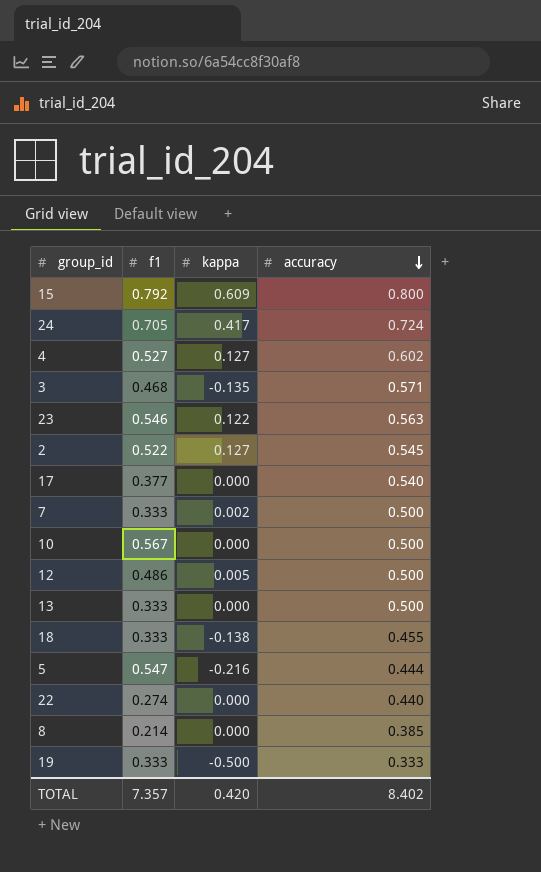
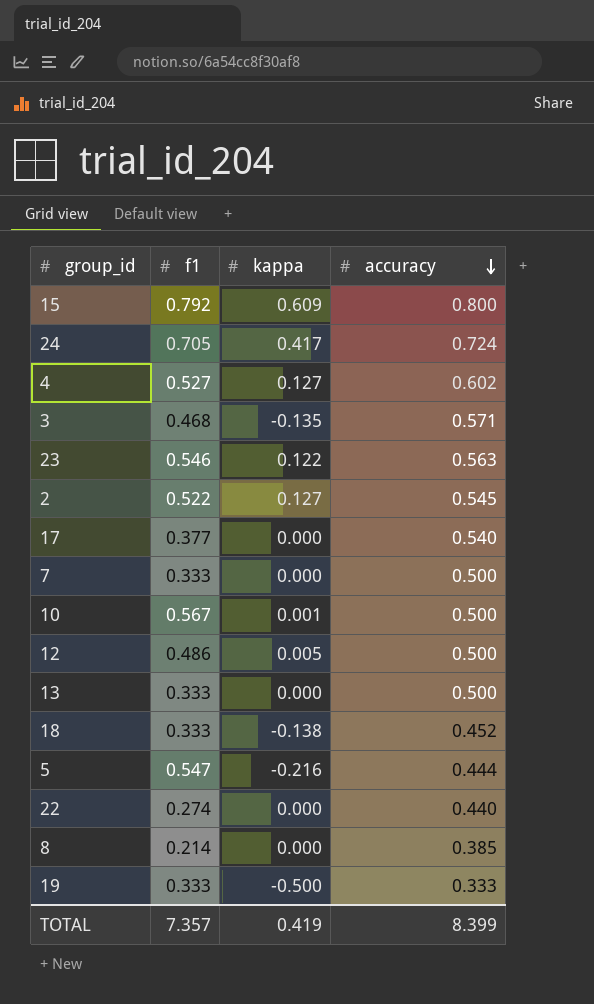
7 | kappa: 0.002 -> 0.000
10 | kappa: 0.000 -> 0.001
18 | accuracy: 0.455 -> 0.452
TOTAL | kappa: 0.420 -> 0.419
TOTAL | accuracy: 8.402 -> 8.399

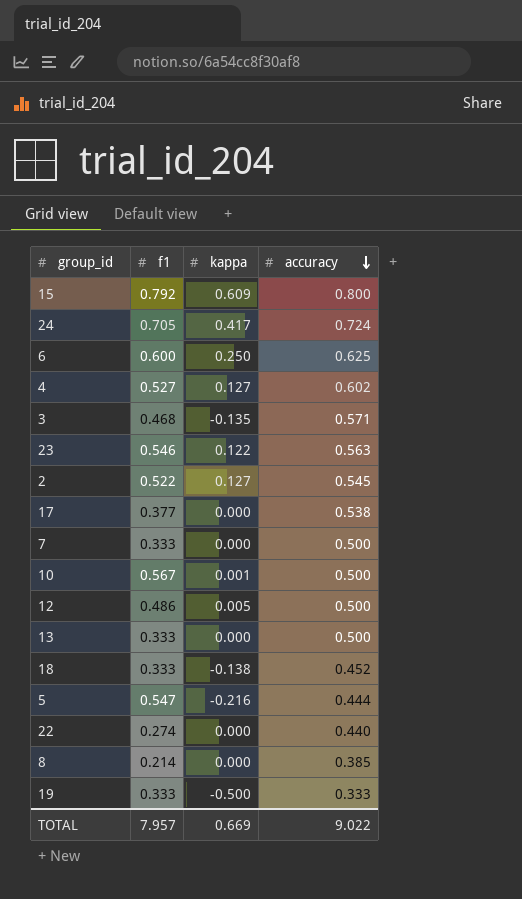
row 6: none -> 0.600 | 0.250 | 0.625
17 | accuracy: 0.540 -> 0.538
TOTAL | f1: 7.357 -> 7.957
TOTAL | kappa: 0.419 -> 0.669
TOTAL | accuracy: 8.399 -> 9.022

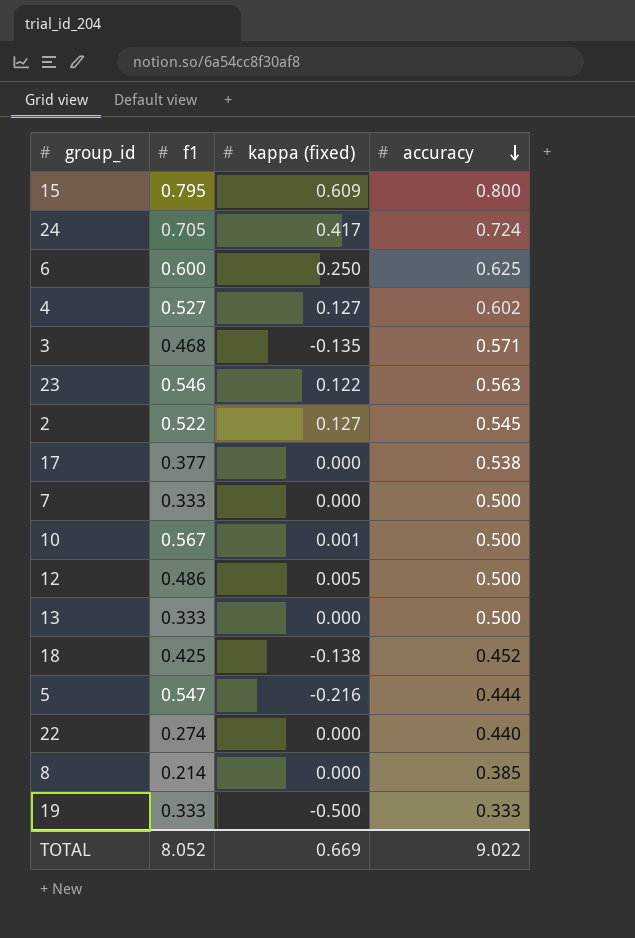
column name: kappa -> kappa (fixed)
15 | f1: 0.792 -> 0.795
18 | f1: 0.333 -> 0.425
TOTAL | f1: 7.957 -> 8.052

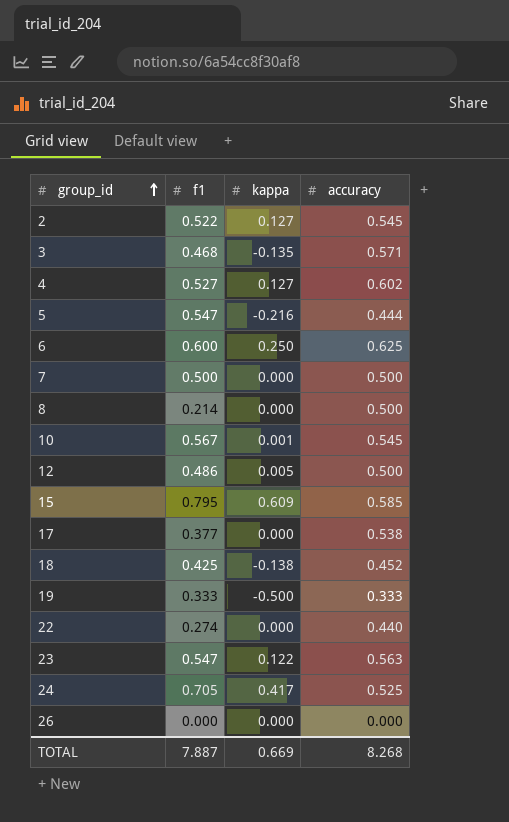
row order: accuracy descending -> group_id ascending
column name: kappa (fixed) -> kappa
row 13: 0.333 | 0.000 | 0.500 -> none
7 | f1: 0.333 -> 0.500
8 | accuracy: 0.385 -> 0.500
10 | accuracy: 0.500 -> 0.545
15 | accuracy: 0.800 -> 0.585
23 | f1: 0.546 -> 0.547
24 | accuracy: 0.724 -> 0.525
row 26: none -> 0.000 | 0.000 | 0.000
TOTAL | f1: 8.052 -> 7.887
TOTAL | accuracy: 9.022 -> 8.268

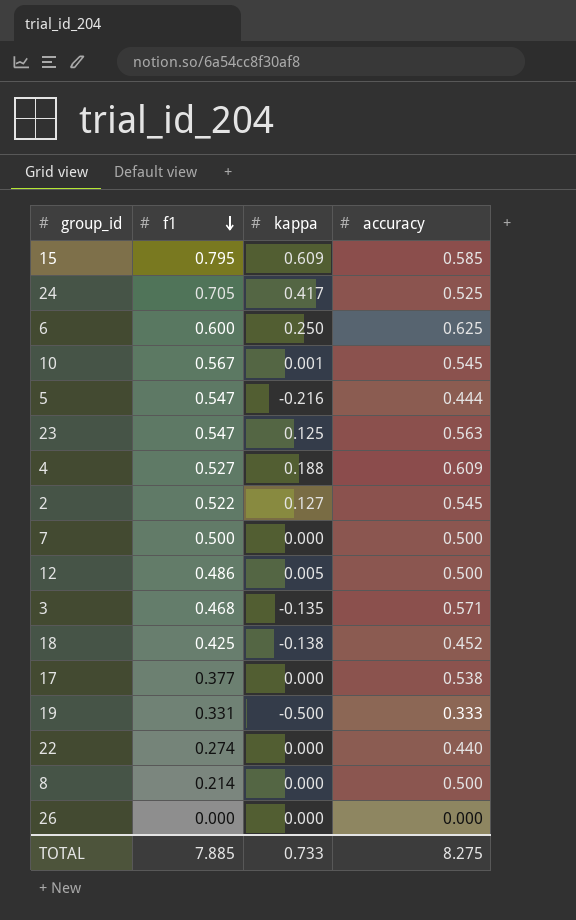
row order: group_id ascending -> f1 descending
23 | kappa: 0.122 -> 0.125
4 | kappa: 0.127 -> 0.188
4 | accuracy: 0.602 -> 0.609
19 | f1: 0.333 -> 0.331
TOTAL | f1: 7.887 -> 7.885
TOTAL | kappa: 0.669 -> 0.733
TOTAL | accuracy: 8.268 -> 8.275

